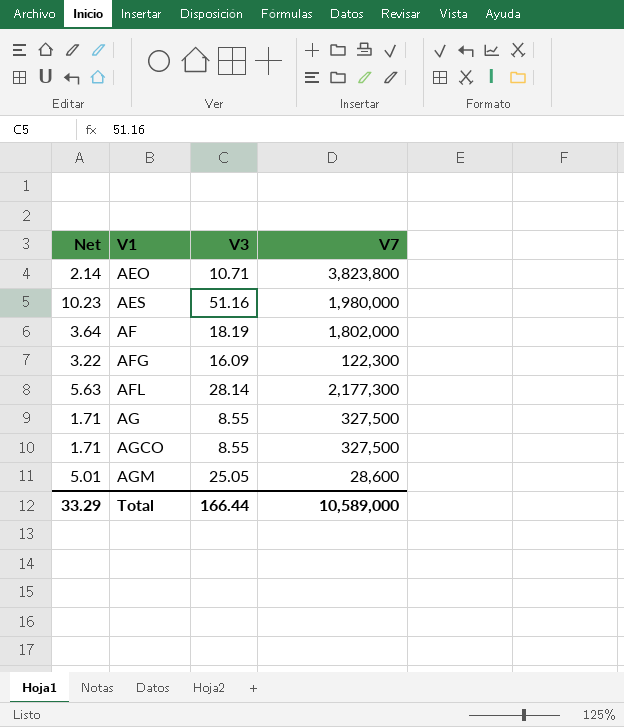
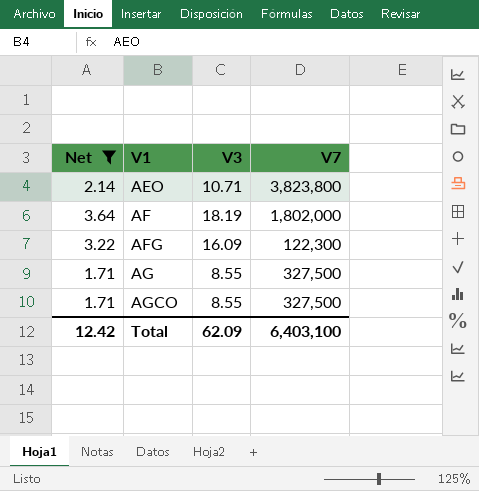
filter: none -> Net <= 3.64
Total | Net: 33.29 -> 12.42
Total | V3: 166.44 -> 62.09
Total | V7: 10,589,000 -> 6,403,100

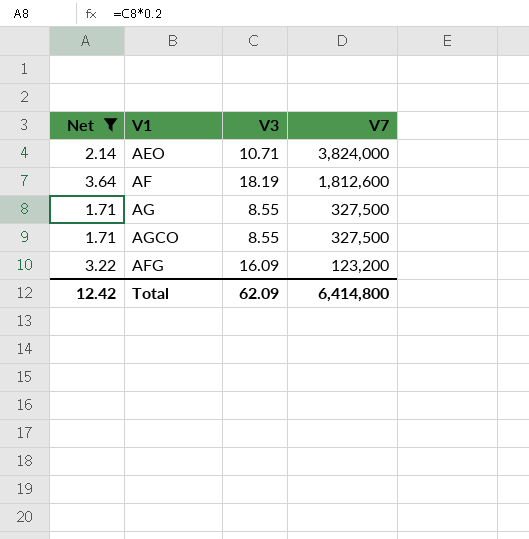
row order: V1 ascending -> V7 descending
AEO | V7: 3,823,800 -> 3,824,000
AF | V7: 1,802,000 -> 1,812,600
AFG | V7: 122,300 -> 123,200
Total | V7: 6,403,100 -> 6,414,800

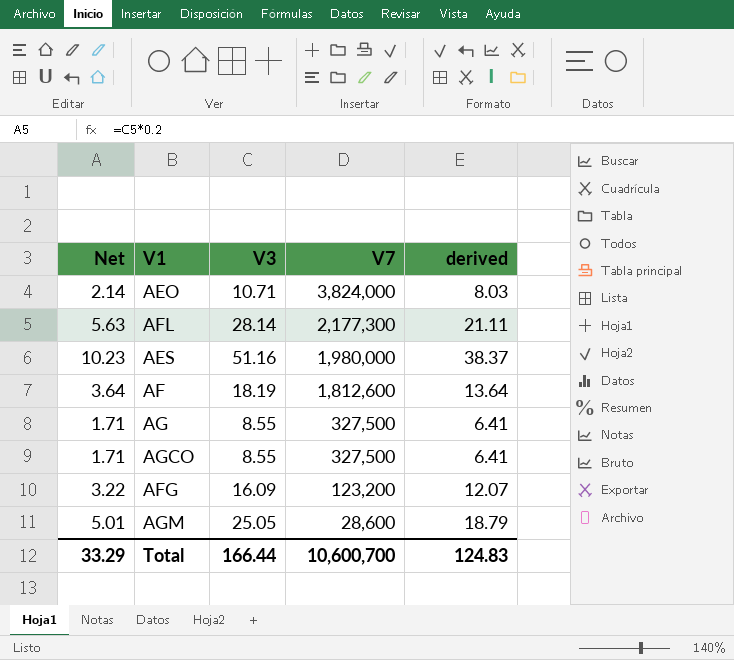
filter: Net <= 3.64 -> none
column derived | formula: none -> [V3] * 0.75
Total | Net: 12.42 -> 33.29
Total | V3: 62.09 -> 166.44
Total | V7: 6,414,800 -> 10,600,700

